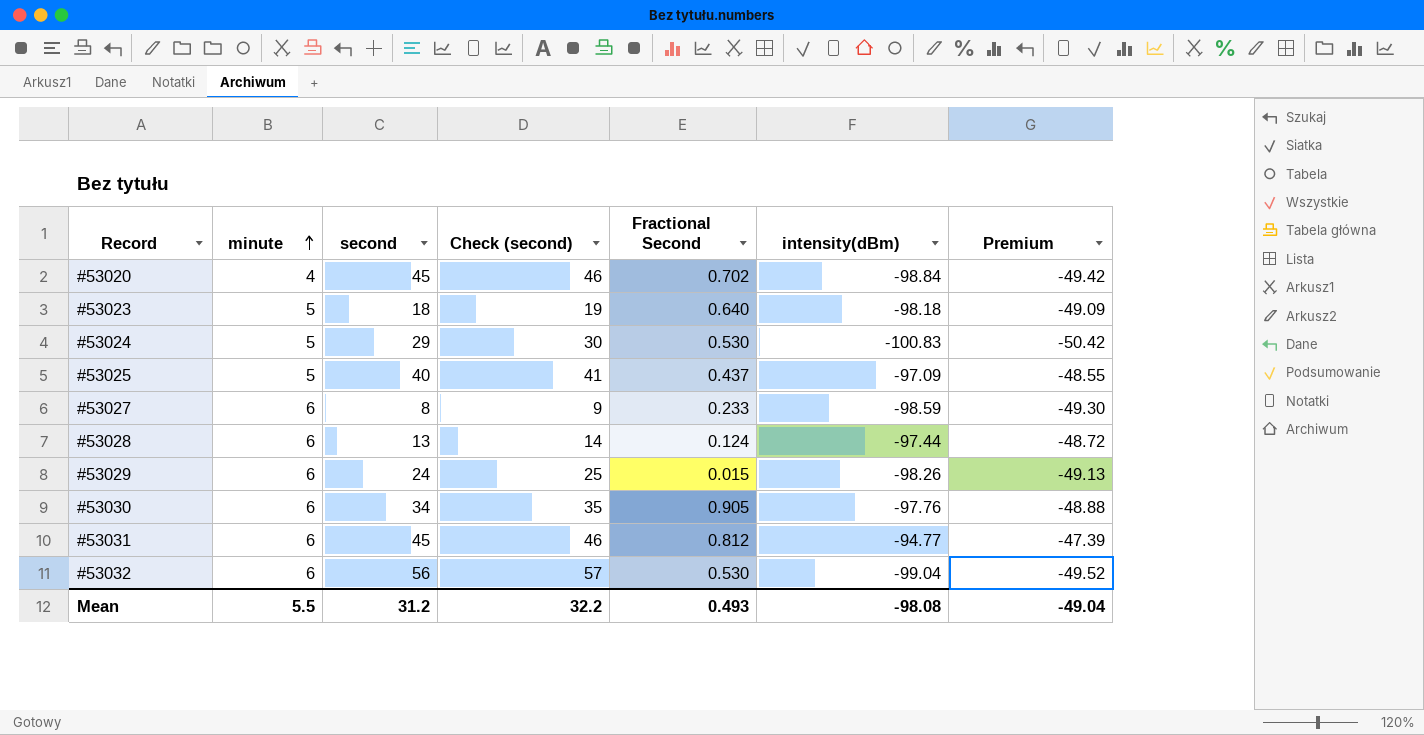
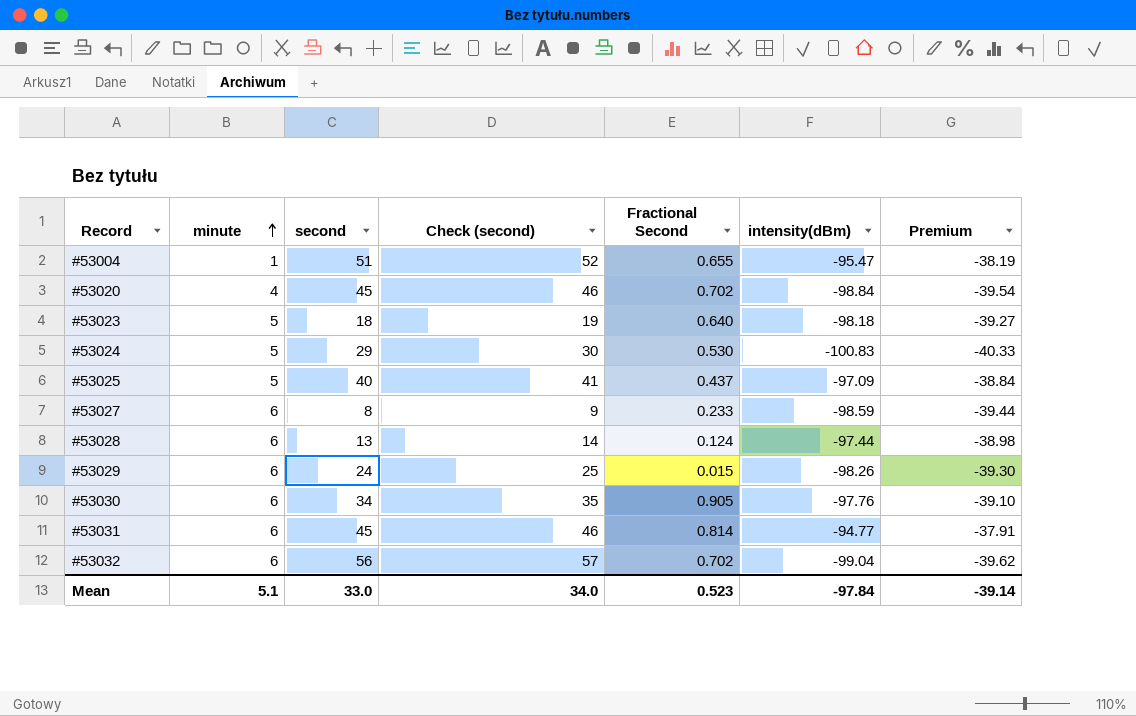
column Premium | formula: [intensity(dBm)] * 0.5 -> [intensity(dBm)] * 0.4
row #53004: none -> 1 | 51 | 52 | 0.655 | -95.47 | -38.19
#53031 | Fractional Second: 0.812 -> 0.814
#53032 | Fractional Second: 0.530 -> 0.702
Mean | minute: 5.5 -> 5.1
Mean | second: 31.2 -> 33.0
Mean | Check (second): 32.2 -> 34.0
Mean | Fractional Second: 0.493 -> 0.523
Mean | intensity(dBm): -98.08 -> -97.84
Mean | Premium: -49.04 -> -39.14

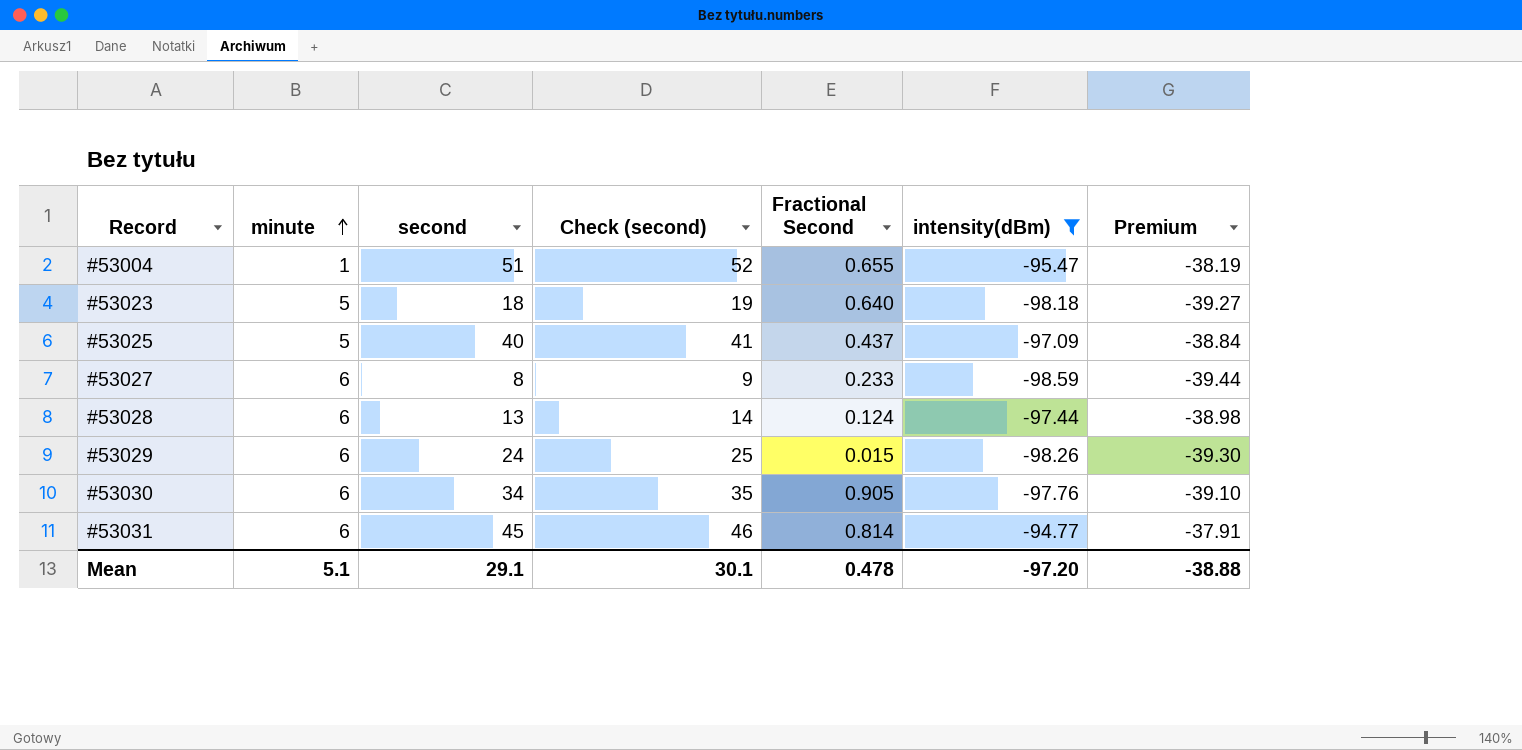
filter: none -> intensity(dBm) >= -98.59
Mean | second: 33.0 -> 29.1
Mean | Check (second): 34.0 -> 30.1
Mean | Fractional Second: 0.523 -> 0.478
Mean | intensity(dBm): -97.84 -> -97.20
Mean | Premium: -39.14 -> -38.88

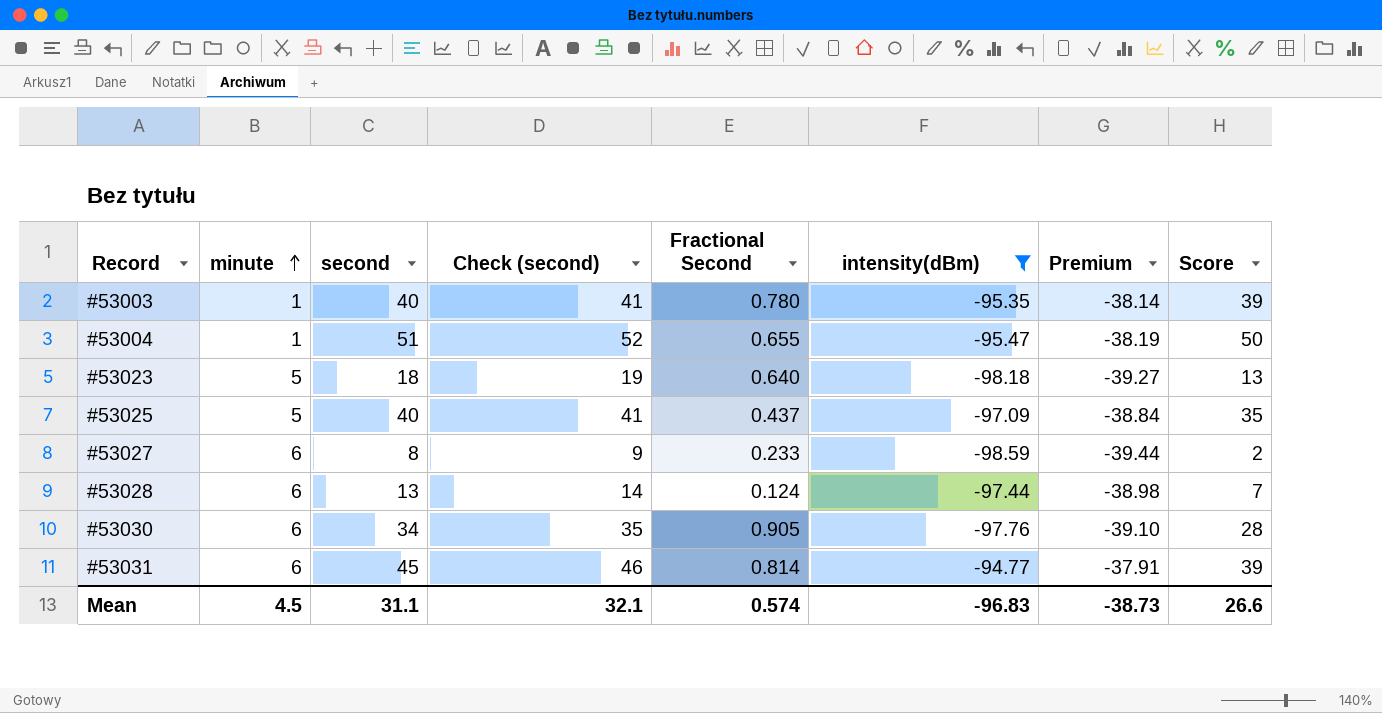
column Score | formula: none -> [second] - [minute]
row #53029: 6 | 24 | 25 | 0.015 | -98.26 | -39.30 -> none
row #53003: none -> 1 | 40 | 41 | 0.780 | -95.35 | -38.14 | 39
Mean | minute: 5.1 -> 4.5
Mean | second: 29.1 -> 31.1
Mean | Check (second): 30.1 -> 32.1
Mean | Fractional Second: 0.478 -> 0.574
Mean | intensity(dBm): -97.20 -> -96.83
Mean | Premium: -38.88 -> -38.73

